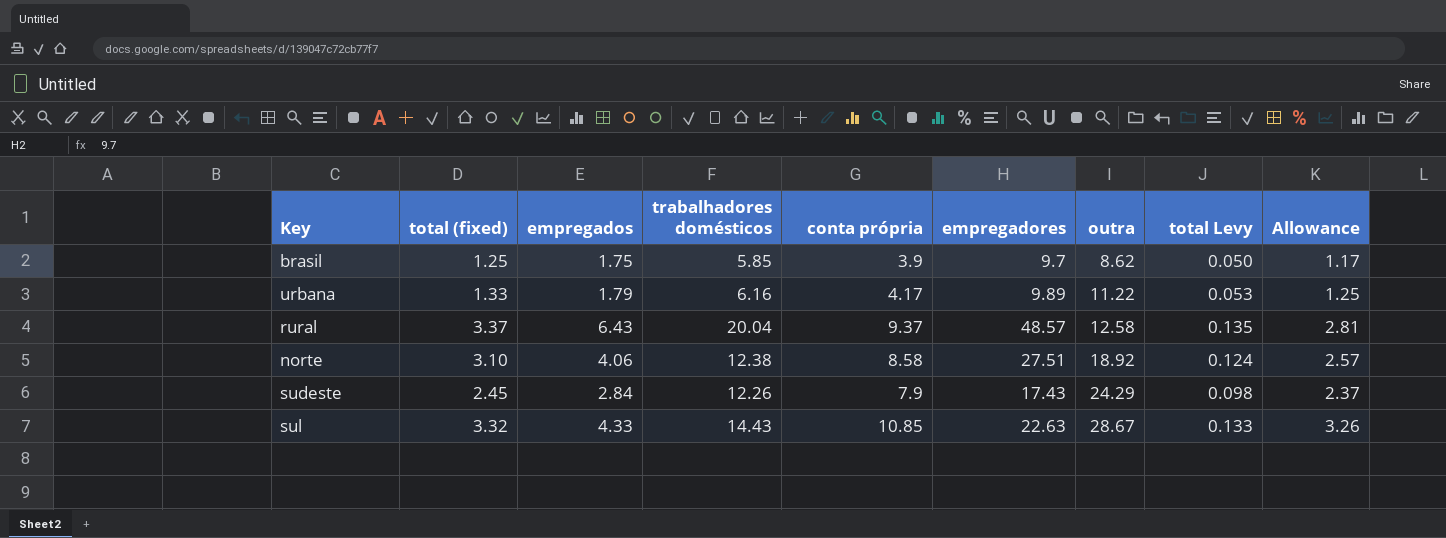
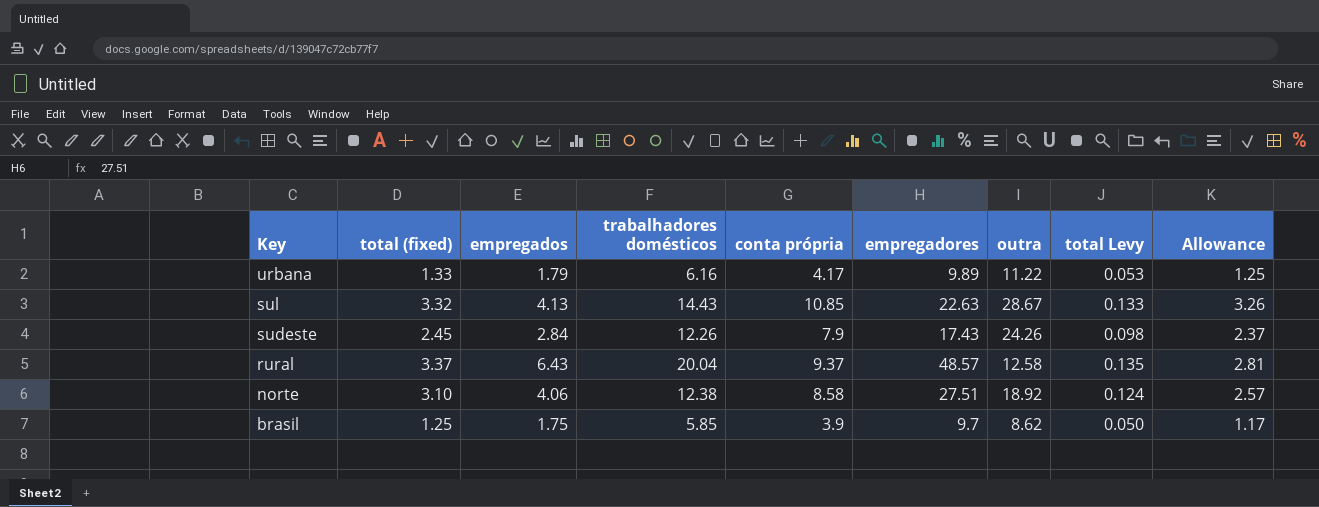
row order: outra ascending -> Key descending
sul | empregados: 4.33 -> 4.13
sudeste | outra: 24.29 -> 24.26

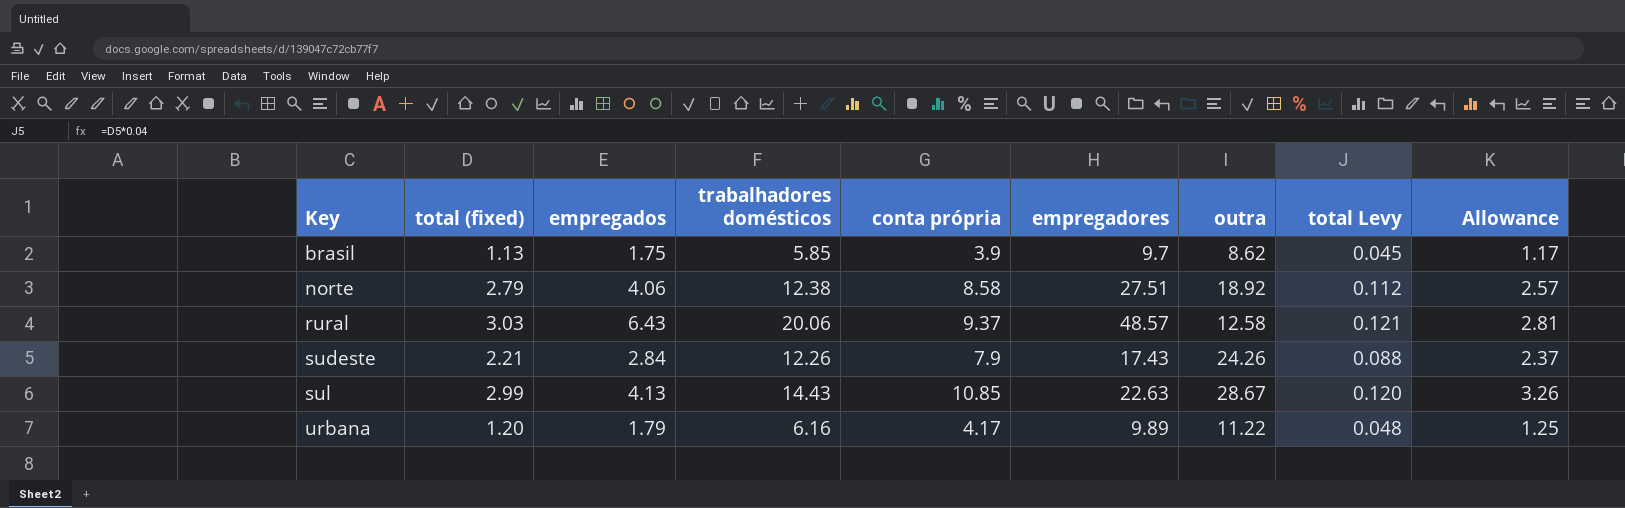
row order: Key descending -> Key ascending
brasil | total (fixed): 1.25 -> 1.13
brasil | total Levy: 0.050 -> 0.045
norte | total (fixed): 3.10 -> 2.79
norte | total Levy: 0.124 -> 0.112
rural | total (fixed): 3.37 -> 3.03
rural | trabalhadores domésticos: 20.04 -> 20.06
rural | total Levy: 0.135 -> 0.121
sudeste | total (fixed): 2.45 -> 2.21
sudeste | total Levy: 0.098 -> 0.088
sul | total (fixed): 3.32 -> 2.99
sul | total Levy: 0.133 -> 0.120
urbana | total (fixed): 1.33 -> 1.20
urbana | total Levy: 0.053 -> 0.048

